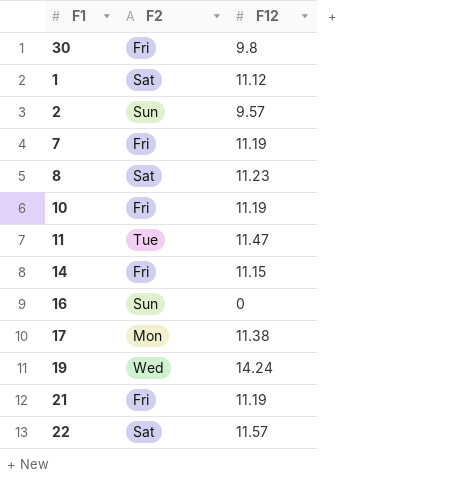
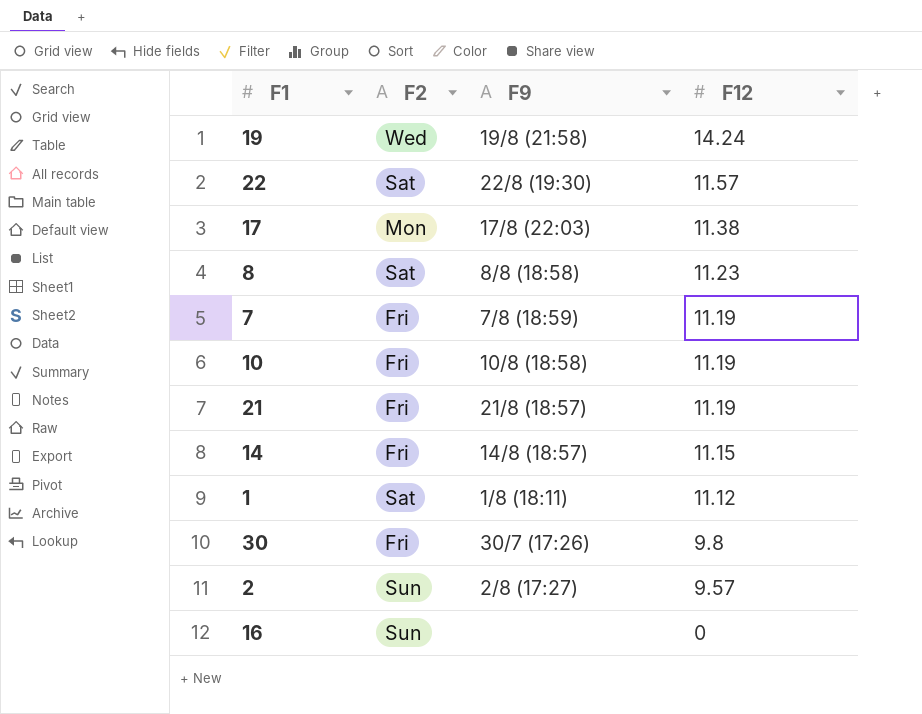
row order: none -> F12 descending
column F9 | position: none -> 3
row 11: Tue | 11.47 -> none

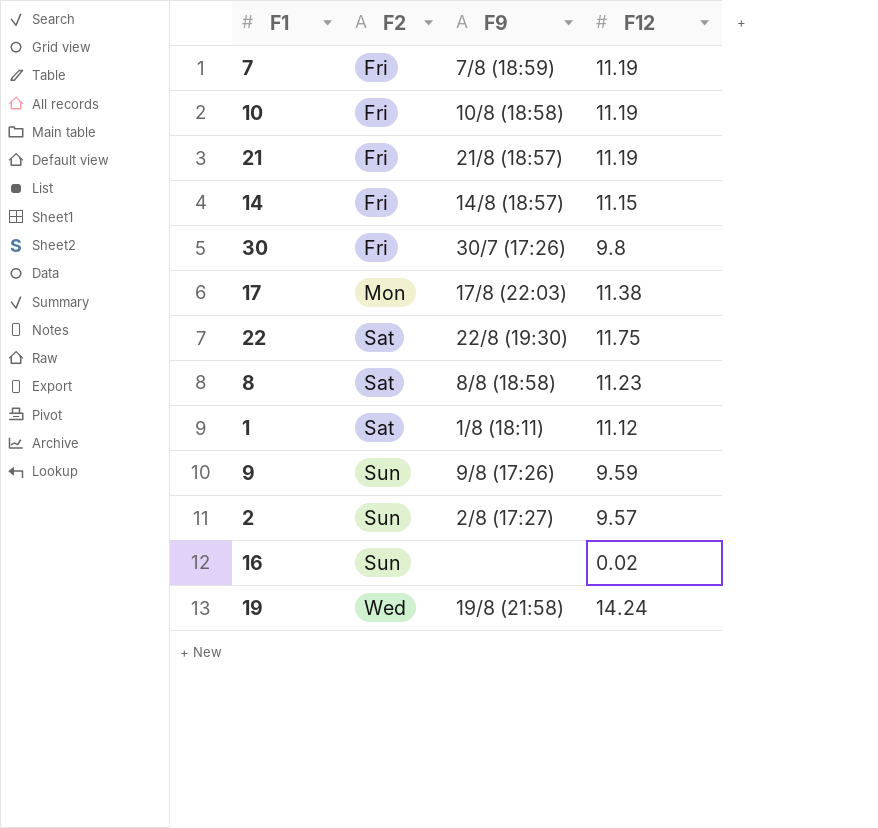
row order: F12 descending -> F2 ascending
22 | F12: 11.57 -> 11.75
row 9: none -> Sun | 9/8 (17:26) | 9.59
16 | F12: 0 -> 0.02

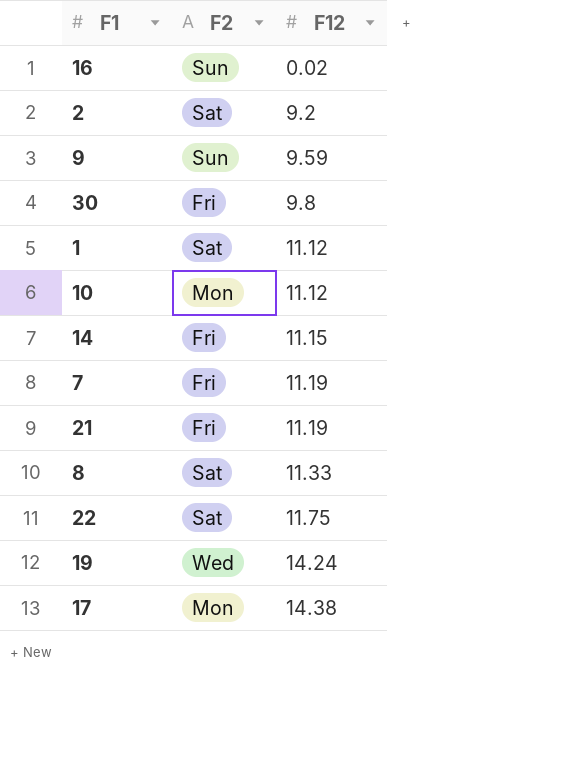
row order: F2 ascending -> F12 ascending
column F9 | position: 3 -> none
2 | F2: Sun -> Sat
2 | F12: 9.57 -> 9.2
10 | F2: Fri -> Mon
10 | F12: 11.19 -> 11.12
8 | F12: 11.23 -> 11.33
17 | F12: 11.38 -> 14.38

